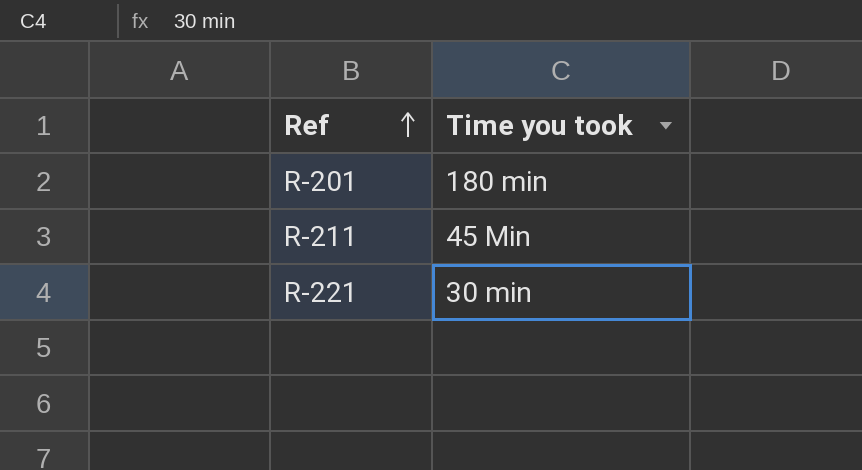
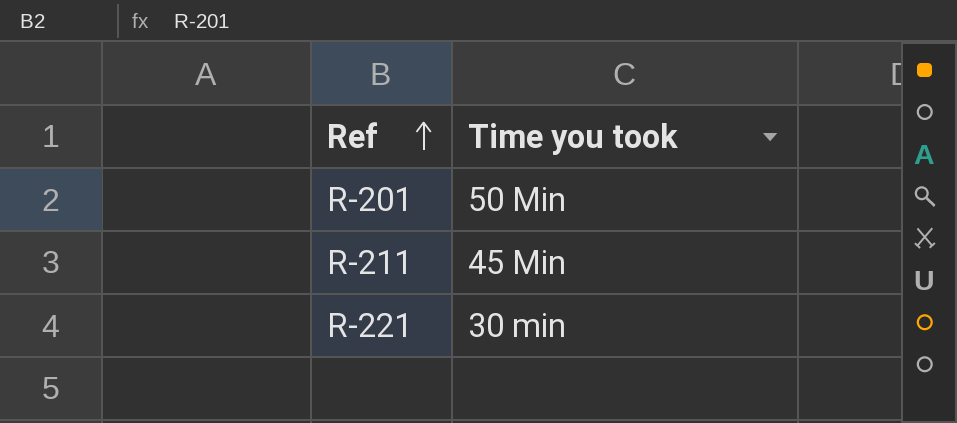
R-201 | Time you took: 180 min -> 50 Min

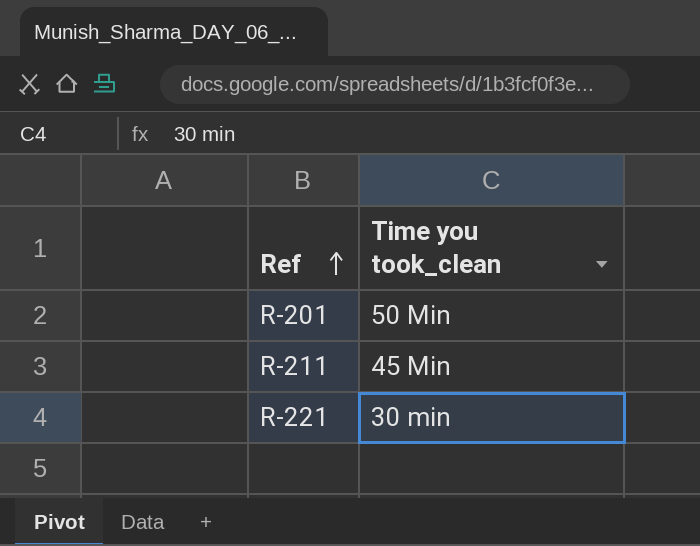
column name: Time you took -> Time you took_clean

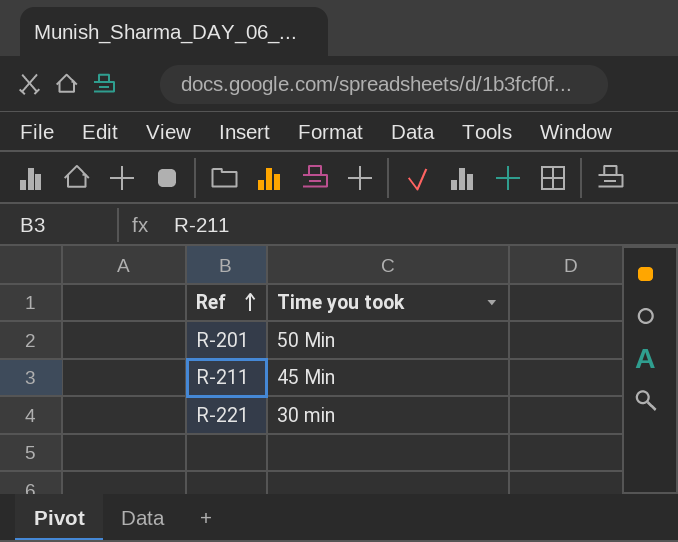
column name: Time you took_clean -> Time you took

